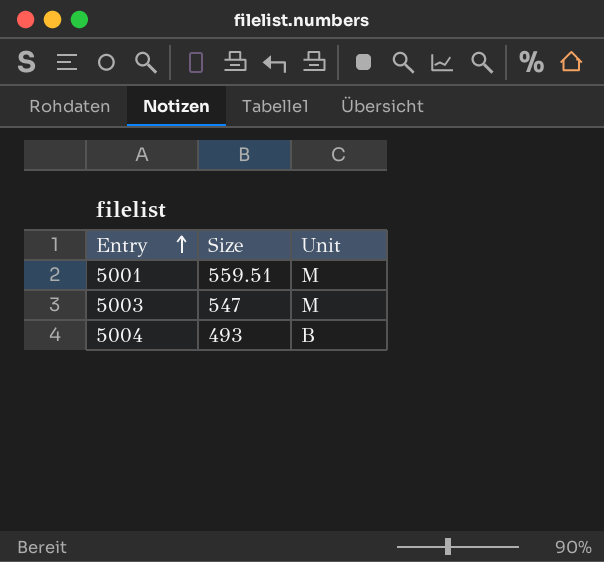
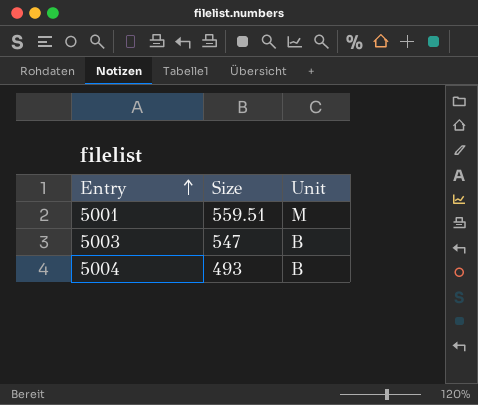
5003 | Unit: M -> B

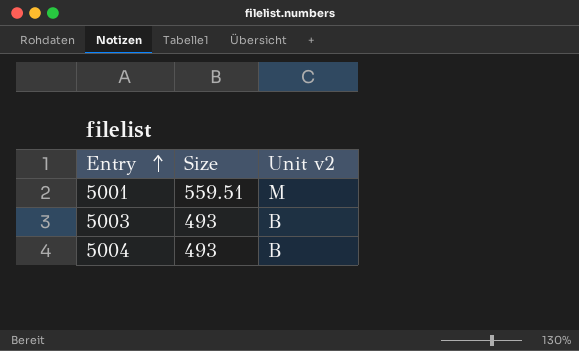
column name: Unit -> Unit v2
5003 | Size: 547 -> 493

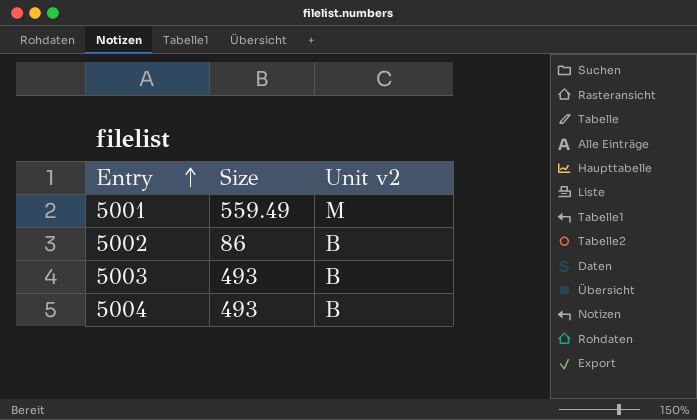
5001 | Size: 559.51 -> 559.49
row 5002: none -> 86 | B

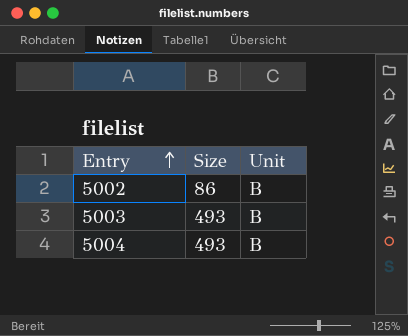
column name: Unit v2 -> Unit
row 5001: 559.49 | M -> none

